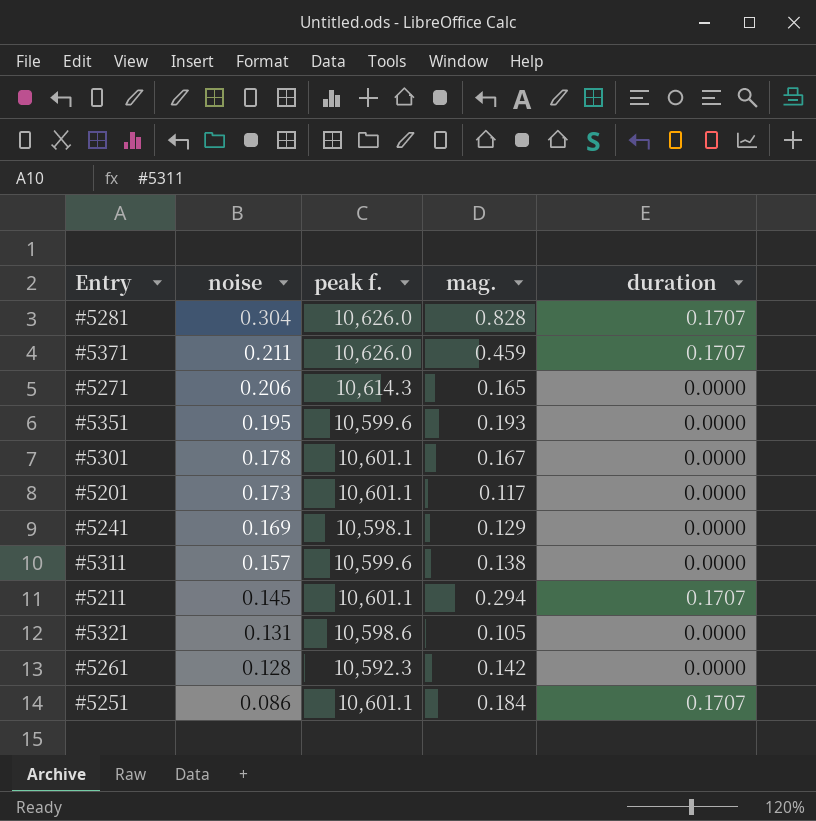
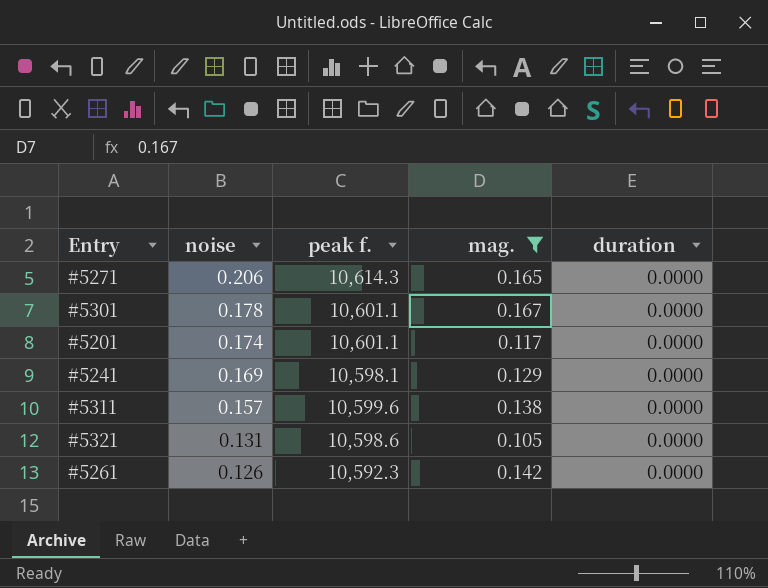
filter: none -> mag. <= 0.167
#5201 | noise: 0.173 -> 0.174
#5261 | noise: 0.128 -> 0.126

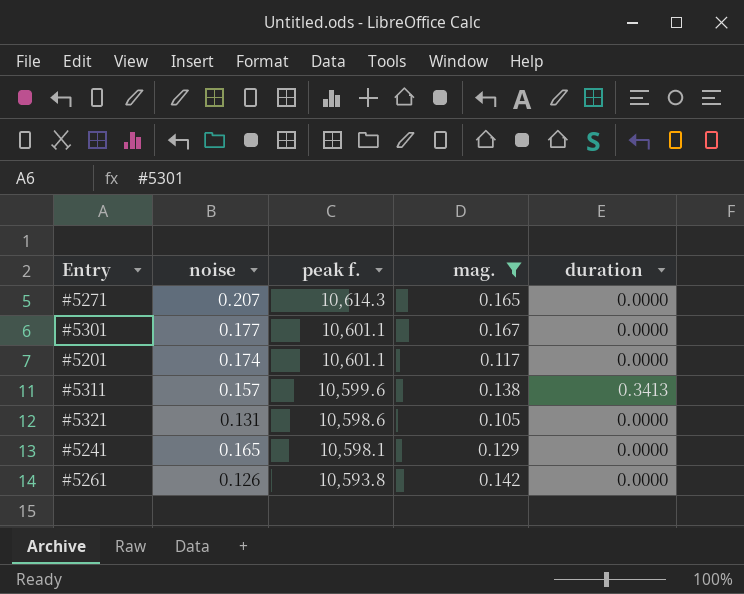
row order: noise descending -> peak f. descending
#5271 | noise: 0.206 -> 0.207
#5301 | noise: 0.178 -> 0.177
#5311 | duration: 0.0000 -> 0.3413
#5241 | noise: 0.169 -> 0.165
#5261 | peak f.: 10,592.3 -> 10,593.8

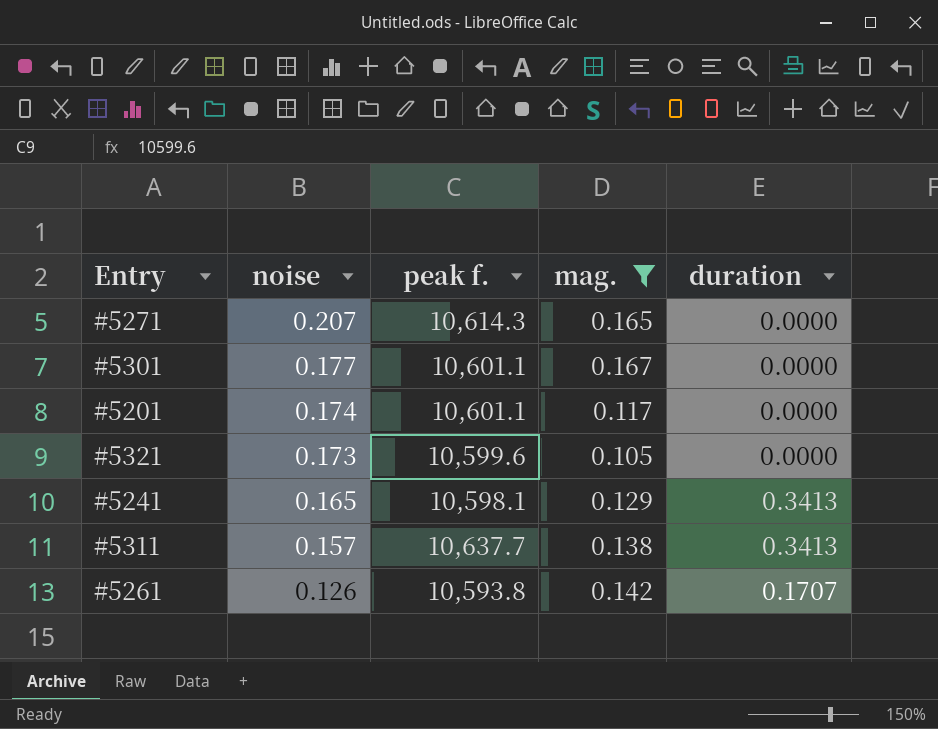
row order: peak f. descending -> noise descending
#5321 | noise: 0.131 -> 0.173
#5321 | peak f.: 10,598.6 -> 10,599.6
#5241 | duration: 0.0000 -> 0.3413
#5311 | peak f.: 10,599.6 -> 10,637.7
#5261 | duration: 0.0000 -> 0.1707

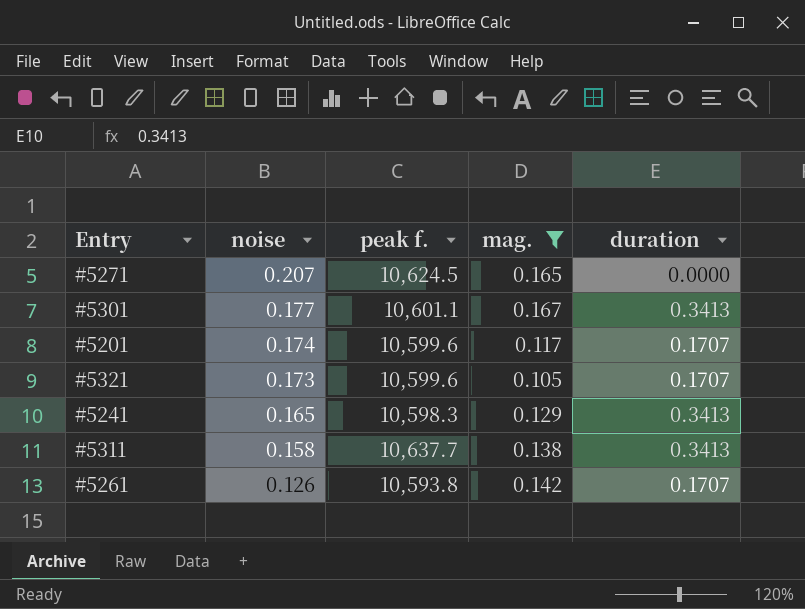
#5271 | peak f.: 10,614.3 -> 10,624.5
#5301 | duration: 0.0000 -> 0.3413
#5201 | peak f.: 10,601.1 -> 10,599.6
#5201 | duration: 0.0000 -> 0.1707
#5321 | duration: 0.0000 -> 0.1707
#5241 | peak f.: 10,598.1 -> 10,598.3
#5311 | noise: 0.157 -> 0.158

